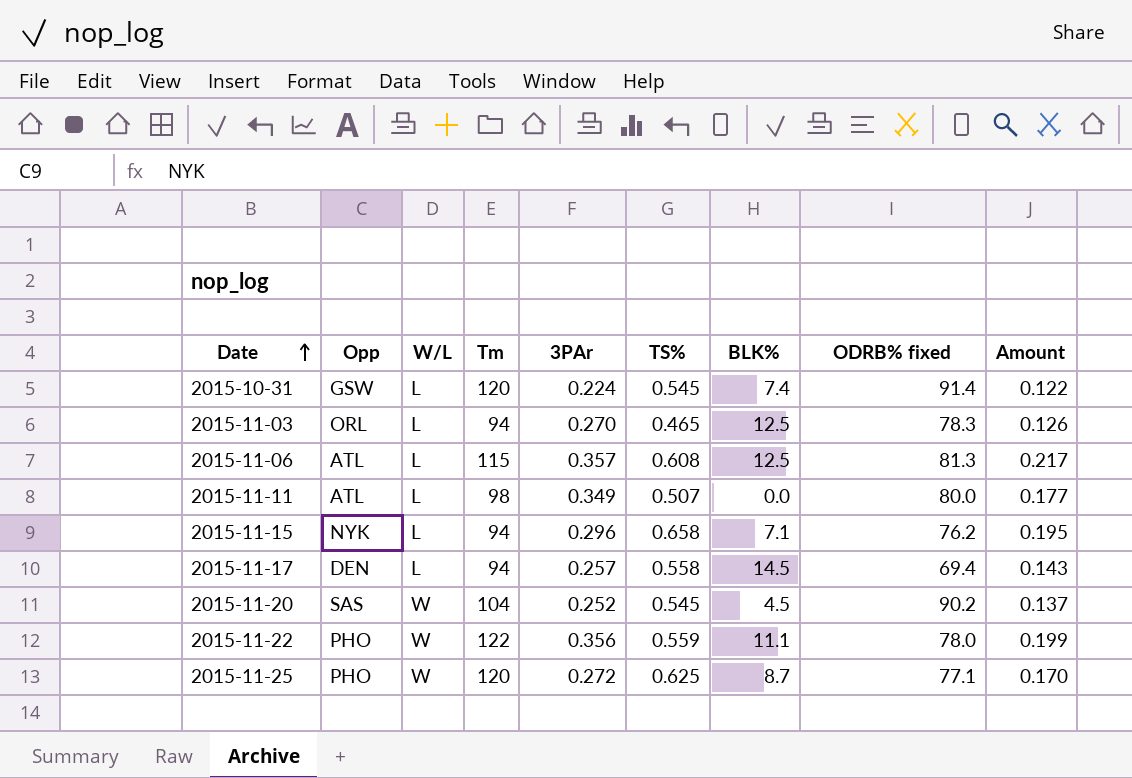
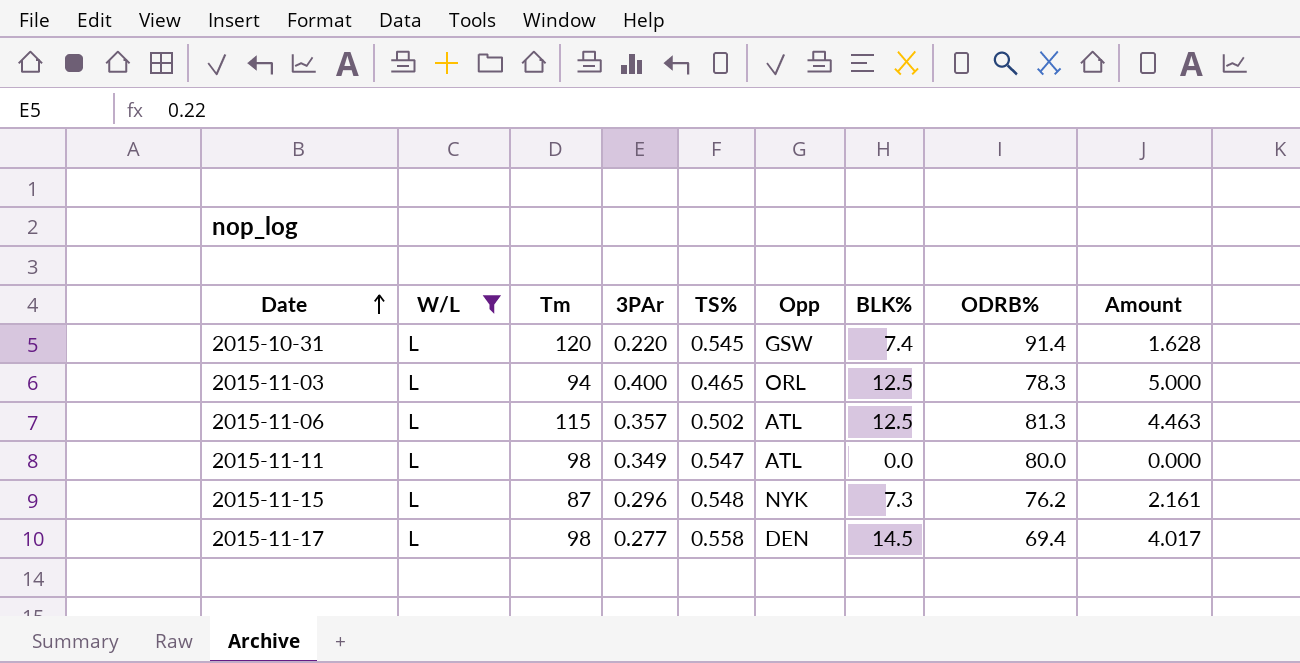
filter: none -> W/L = L
column Opp | position: 2 -> 6
column name: ODRB% fixed -> ODRB%
column Amount | formula: [3PAr] * [TS%] -> [3PAr] * [BLK%]
2015-10-31 | 3PAr: 0.224 -> 0.220
2015-11-03 | 3PAr: 0.270 -> 0.400
2015-11-06 | TS%: 0.608 -> 0.502
2015-11-11 | TS%: 0.507 -> 0.547
2015-11-15 | Tm: 94 -> 87
2015-11-15 | TS%: 0.658 -> 0.548
2015-11-15 | BLK%: 7.1 -> 7.3
2015-11-17 | Tm: 94 -> 98
2015-11-17 | 3PAr: 0.257 -> 0.277

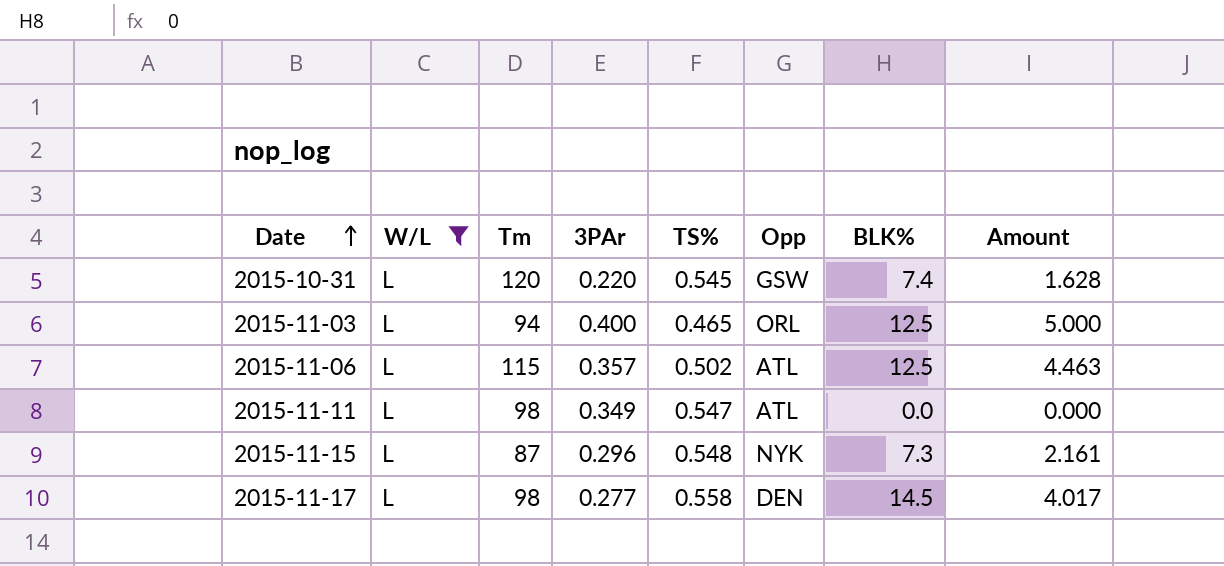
column ODRB% | position: 8 -> none

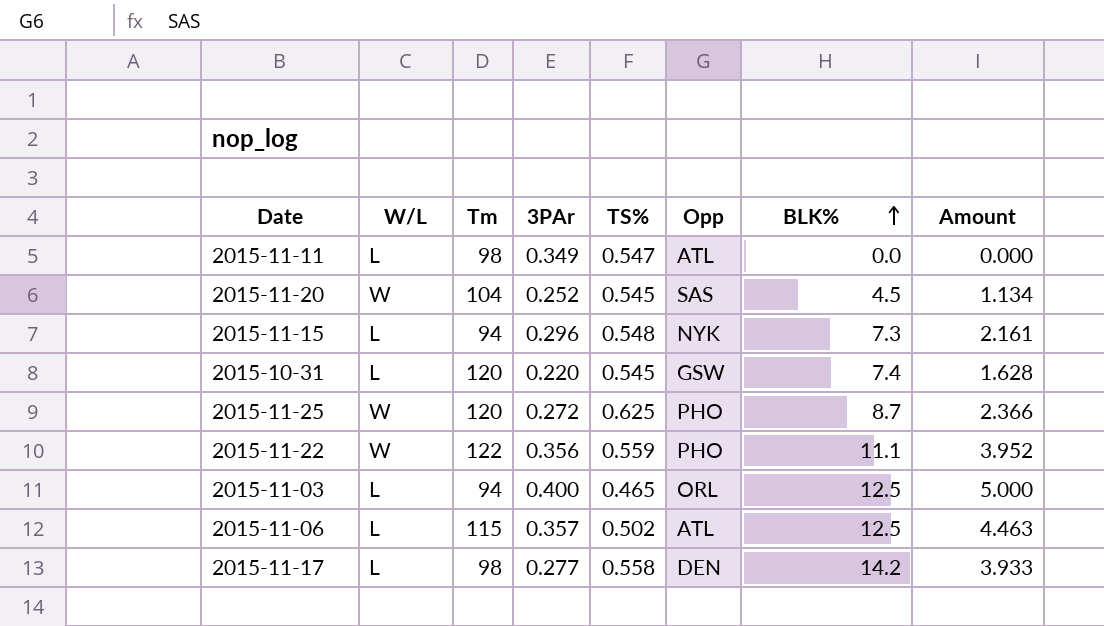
filter: W/L = L -> none
row order: Date ascending -> BLK% ascending
2015-11-15 | Tm: 87 -> 94
2015-11-17 | BLK%: 14.5 -> 14.2
2015-11-17 | Amount: 4.017 -> 3.933

